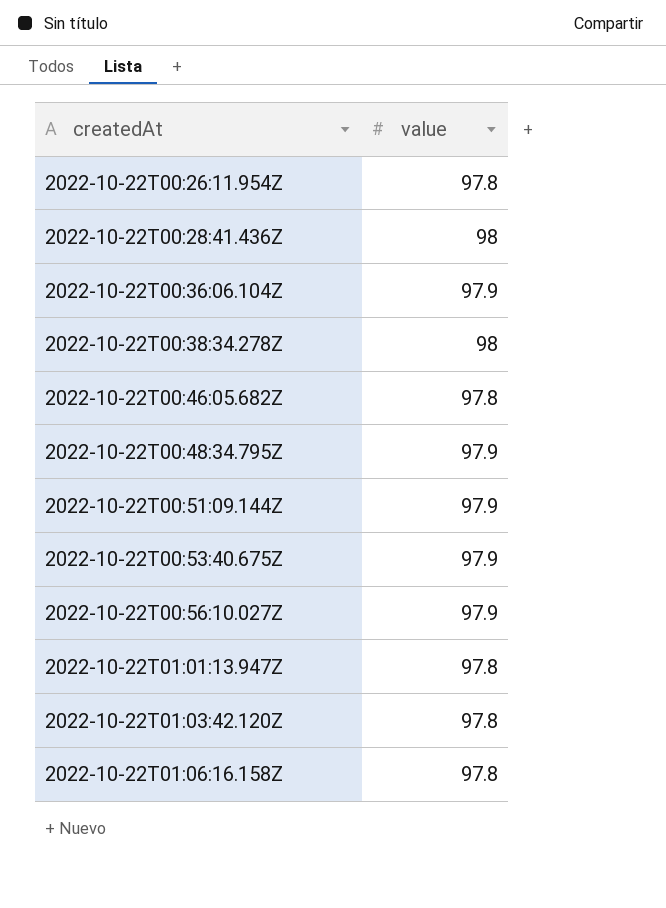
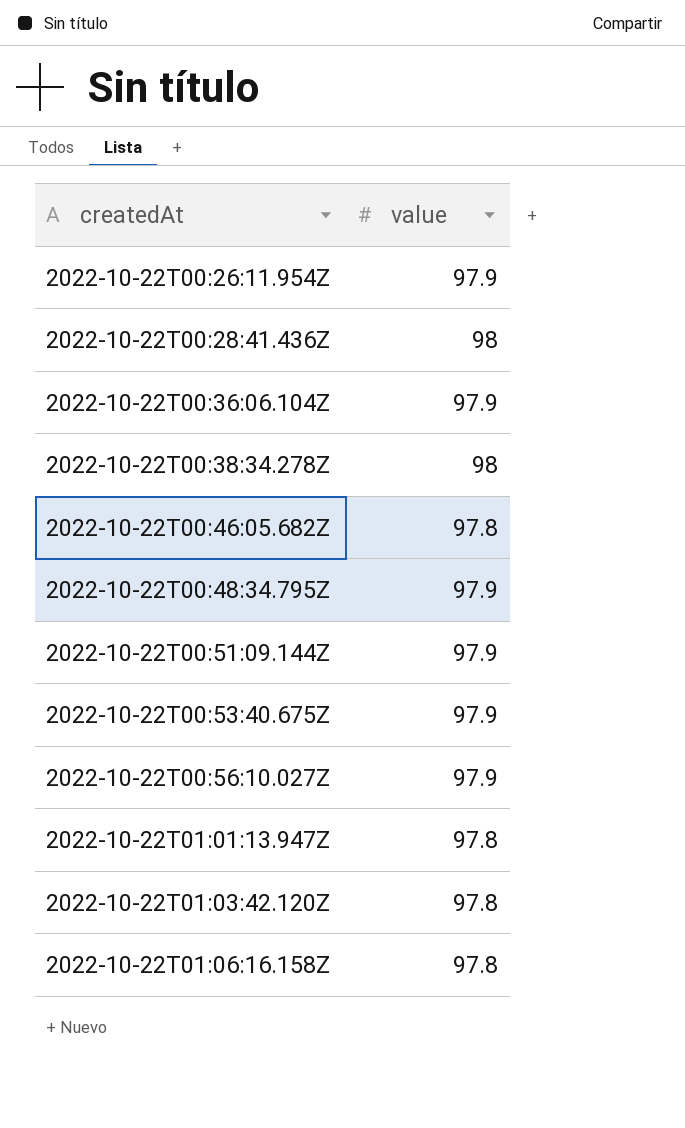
2022-10-22T00:26:11.954Z | value: 97.8 -> 97.9

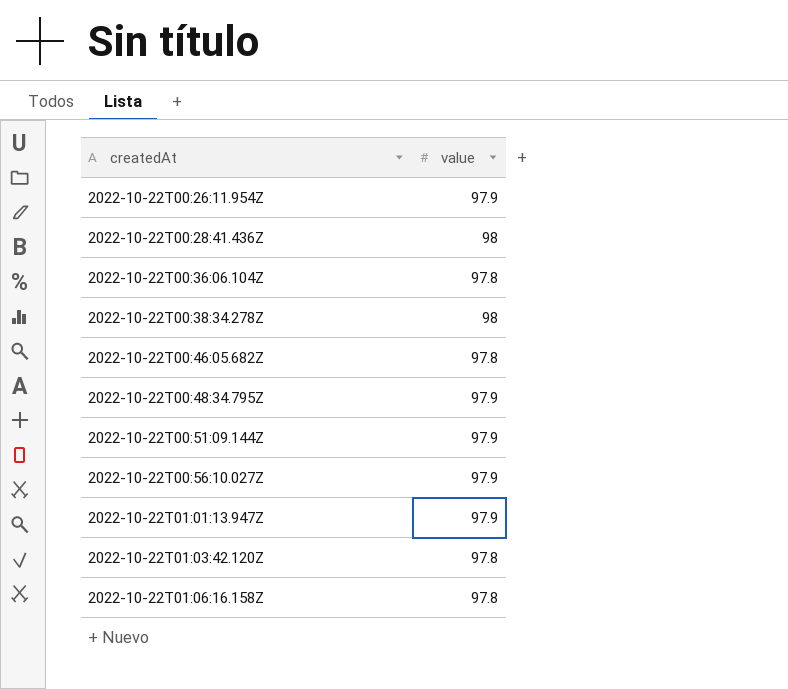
row 2022-10-22T00:53:40.675Z: 97.9 -> none
2022-10-22T00:36:06.104Z | value: 97.9 -> 97.8
2022-10-22T01:01:13.947Z | value: 97.8 -> 97.9

